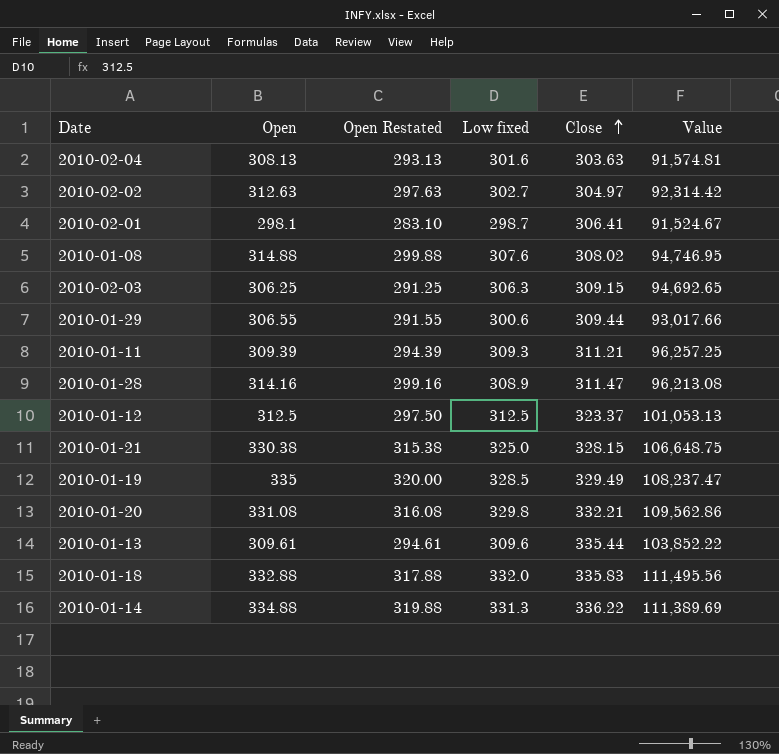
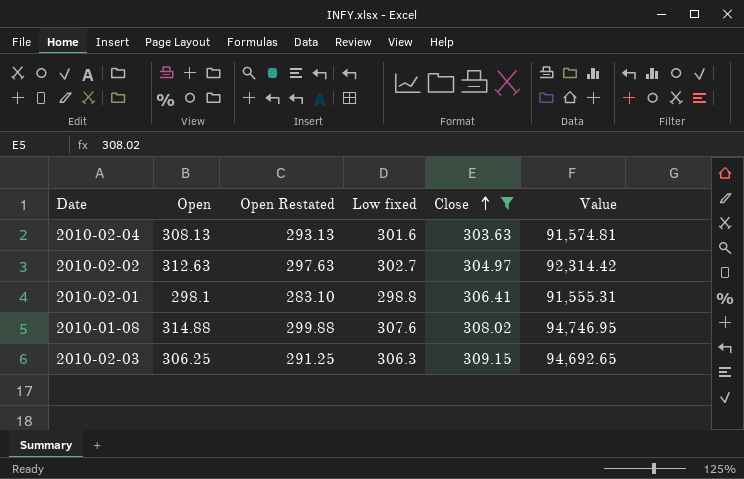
filter: none -> Close <= 309.15
2010-02-01 | Low fixed: 298.7 -> 298.8
2010-02-01 | Value: 91,524.67 -> 91,555.31

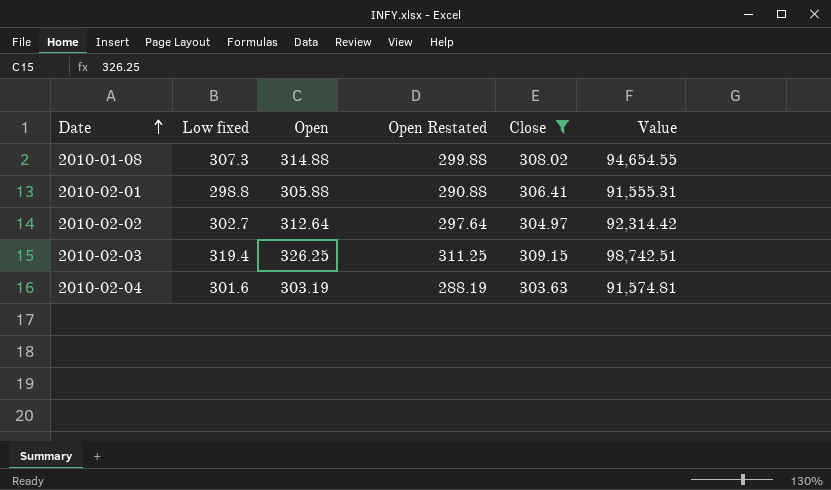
row order: Close ascending -> Date ascending
column Low fixed | position: 4 -> 2
2010-01-08 | Low fixed: 307.6 -> 307.3
2010-01-08 | Value: 94,746.95 -> 94,654.55
2010-02-01 | Open: 298.1 -> 305.88
2010-02-01 | Open Restated: 283.10 -> 290.88
2010-02-02 | Open: 312.63 -> 312.64
2010-02-02 | Open Restated: 297.63 -> 297.64
2010-02-03 | Low fixed: 306.3 -> 319.4
2010-02-03 | Open: 306.25 -> 326.25
2010-02-03 | Open Restated: 291.25 -> 311.25
2010-02-03 | Value: 94,692.65 -> 98,742.51
2010-02-04 | Open: 308.13 -> 303.19
2010-02-04 | Open Restated: 293.13 -> 288.19

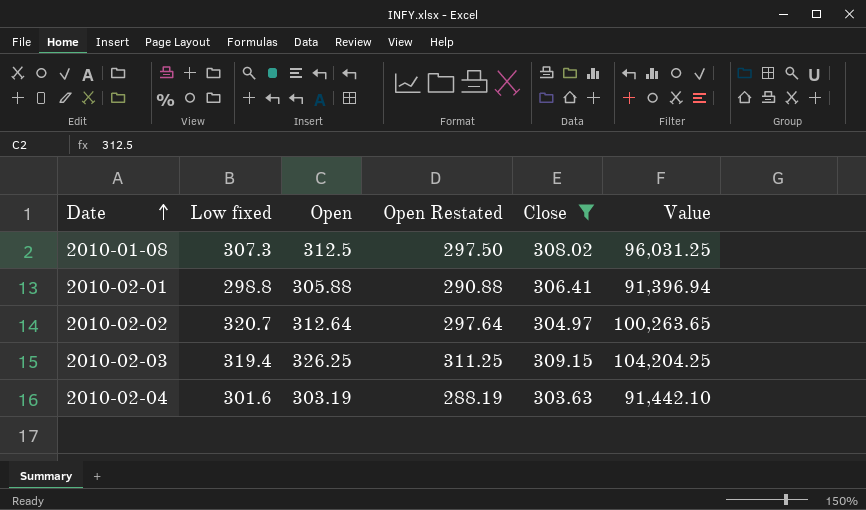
column Value | formula: [Low fixed] * [Close] -> [Low fixed] * [Open]
2010-01-08 | Open: 314.88 -> 312.5
2010-01-08 | Open Restated: 299.88 -> 297.50
2010-02-02 | Low fixed: 302.7 -> 320.7

